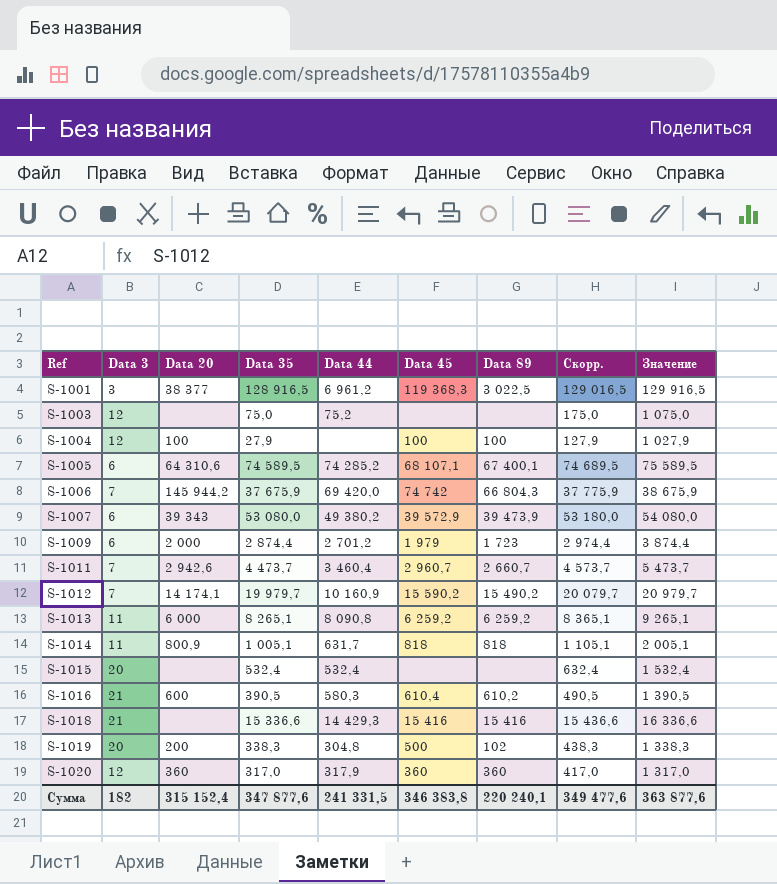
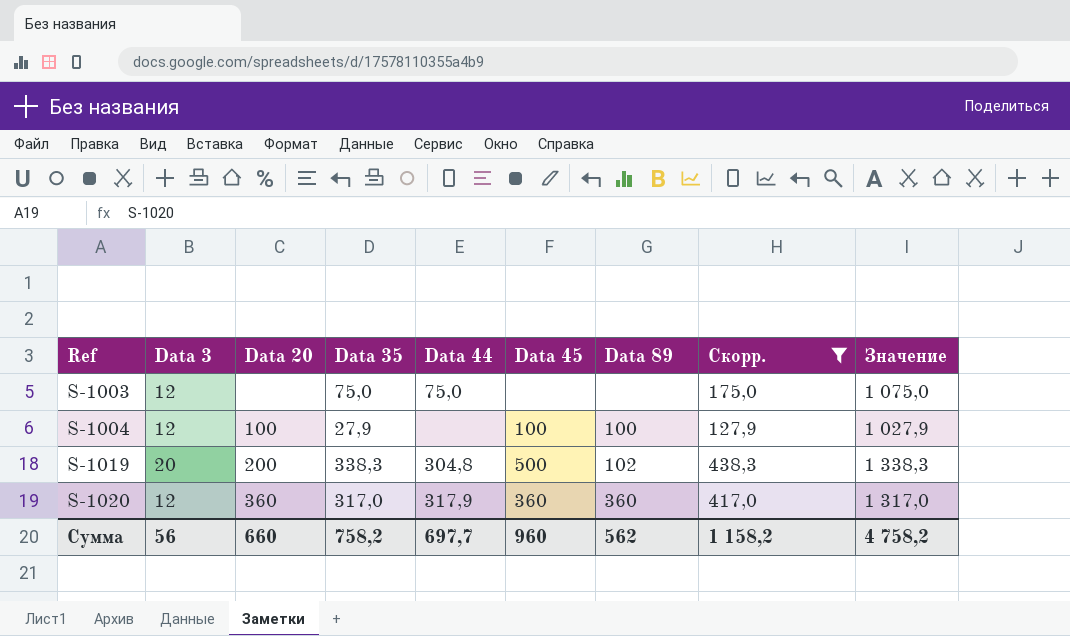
filter: none -> Скорр. <= 438,3
S-1003 | Data 44: 75,2 -> 75,0
Сумма | Data 3: 182 -> 56
Сумма | Data 20: 315 152,4 -> 660
Сумма | Data 35: 347 877,6 -> 758,2
Сумма | Data 44: 241 331,5 -> 697,7
Сумма | Data 45: 346 383,8 -> 960
Сумма | Data 89: 220 240,1 -> 562
Сумма | Скорр.: 349 477,6 -> 1 158,2
Сумма | Значение: 363 877,6 -> 4 758,2

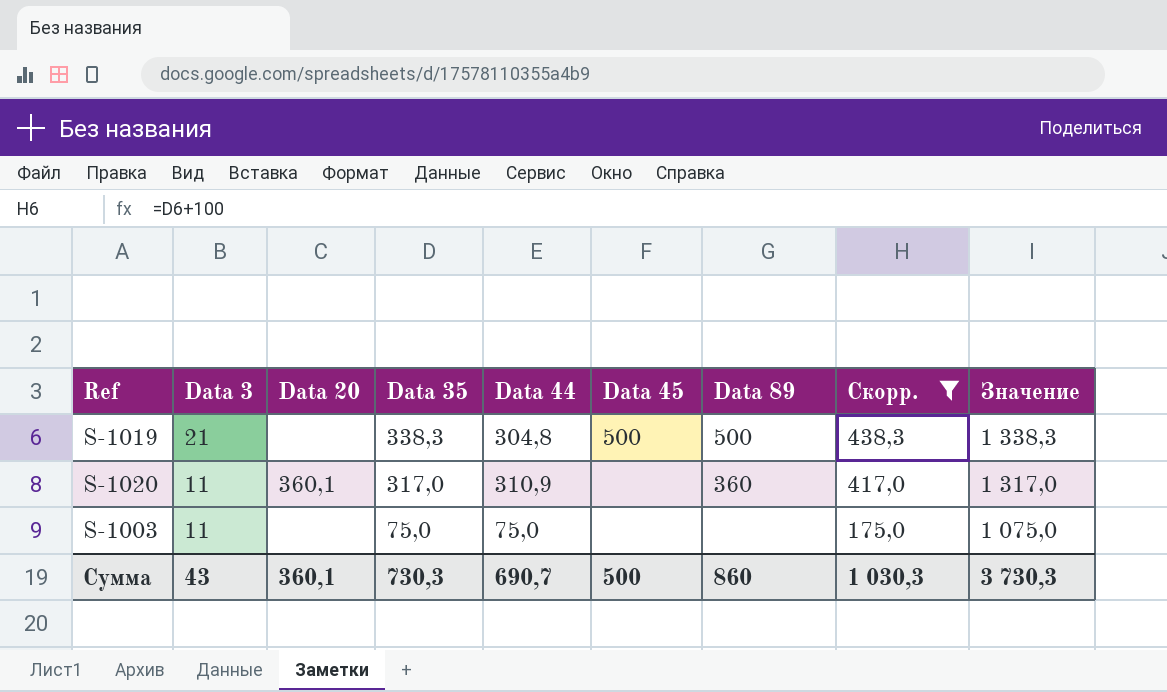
row order: Ref ascending -> Data 3 descending
row S-1004: 12 | 100 | 27,9 | none | 100 | 100 | 127,9 | 1 027,9 -> none
S-1019 | Data 3: 20 -> 21
S-1019 | Data 20: 200 -> none
S-1019 | Data 89: 102 -> 500
S-1020 | Data 3: 12 -> 11
S-1020 | Data 20: 360 -> 360,1
S-1020 | Data 44: 317,9 -> 310,9
S-1020 | Data 45: 360 -> none
S-1003 | Data 3: 12 -> 11
Сумма | Data 3: 56 -> 43
Сумма | Data 20: 660 -> 360,1
Сумма | Data 35: 758,2 -> 730,3
Сумма | Data 44: 697,7 -> 690,7
Сумма | Data 45: 960 -> 500
Сумма | Data 89: 562 -> 860
Сумма | Скорр.: 1 158,2 -> 1 030,3
Сумма | Значение: 4 758,2 -> 3 730,3

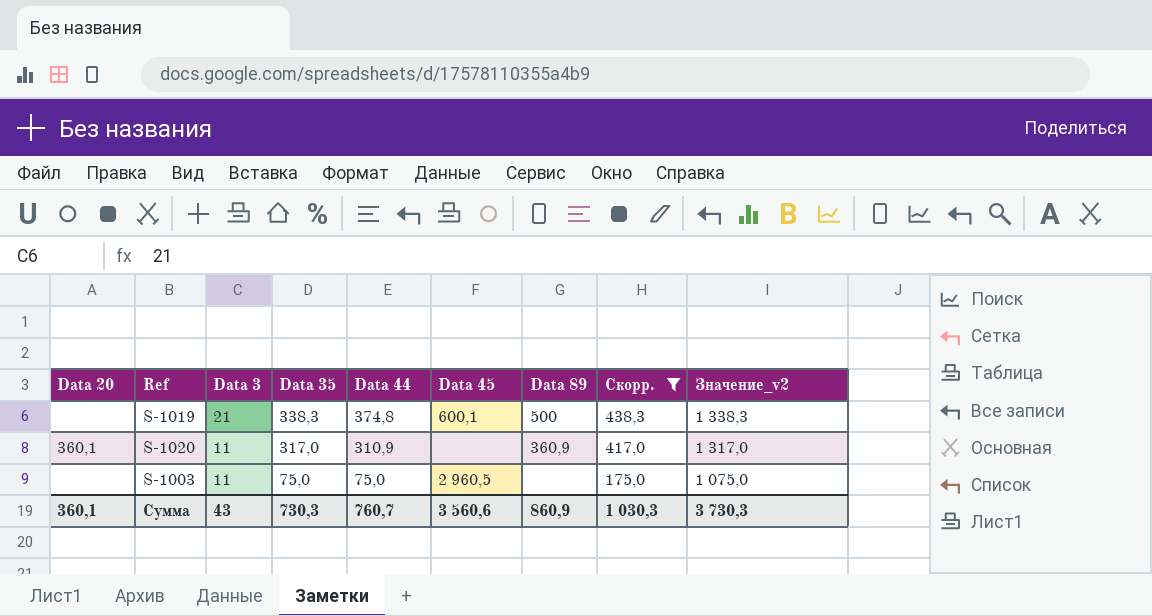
column Data 20 | position: 3 -> 1
column name: Значение -> Значение_v2
S-1019 | Data 44: 304,8 -> 374,8
S-1019 | Data 45: 500 -> 600,1
S-1020 | Data 89: 360 -> 360,9
S-1003 | Data 45: none -> 2 960,5
Сумма | Data 44: 690,7 -> 760,7
Сумма | Data 45: 500 -> 3 560,6
Сумма | Data 89: 860 -> 860,9

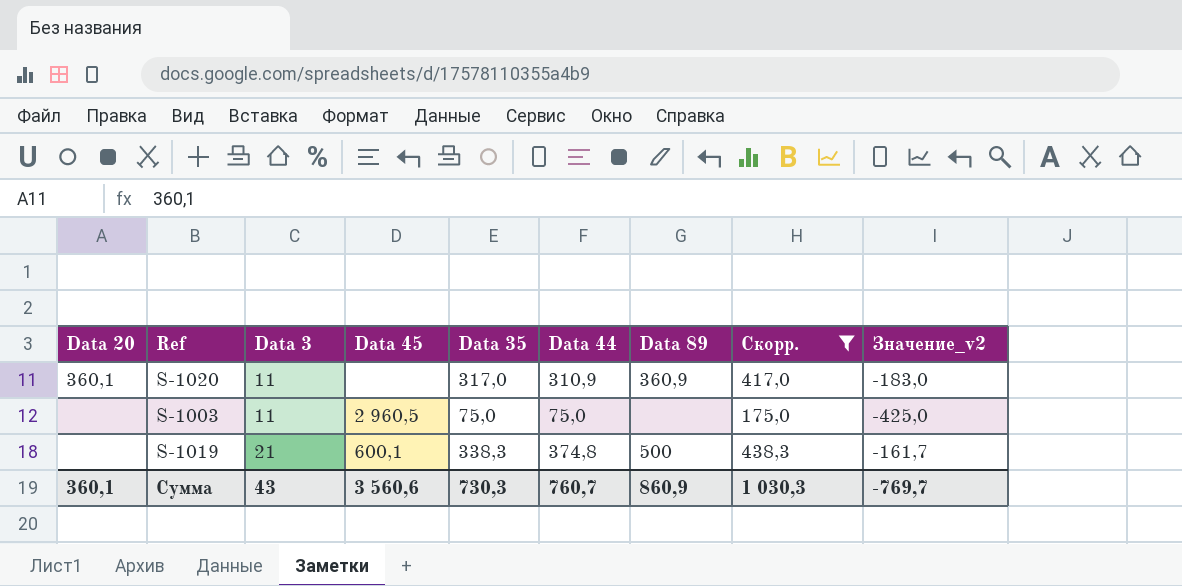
row order: Data 3 descending -> Data 3 ascending
column Data 45 | position: 6 -> 4
column Значение_v2 | formula: [Data 35] + 1000 -> [Data 35] - 500
Сумма | Значение_v2: 3 730,3 -> -769,7

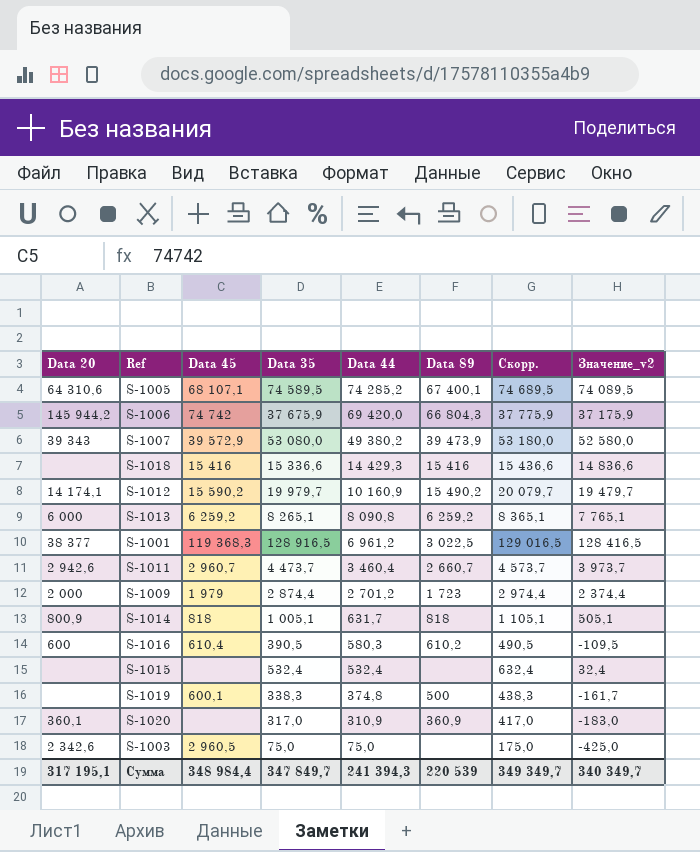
filter: Скорр. <= 438,3 -> none
row order: Data 3 ascending -> Data 44 descending
column Data 3 | position: 3 -> none
S-1003 | Data 20: none -> 2 342,6
Сумма | Data 20: 360,1 -> 317 195,1
Сумма | Data 45: 3 560,6 -> 348 984,4
Сумма | Data 35: 730,3 -> 347 849,7
Сумма | Data 44: 760,7 -> 241 394,3
Сумма | Data 89: 860,9 -> 220 539
Сумма | Скорр.: 1 030,3 -> 349 349,7
Сумма | Значение_v2: -769,7 -> 340 349,7

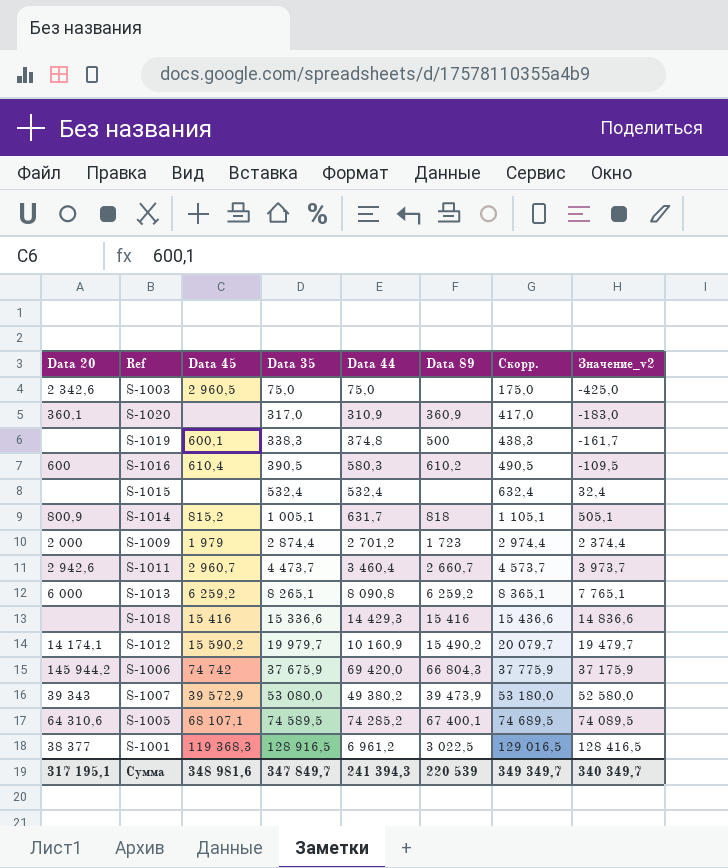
row order: Data 44 descending -> Data 35 ascending
S-1014 | Data 45: 818 -> 815,2
Сумма | Data 45: 348 984,4 -> 348 981,6

